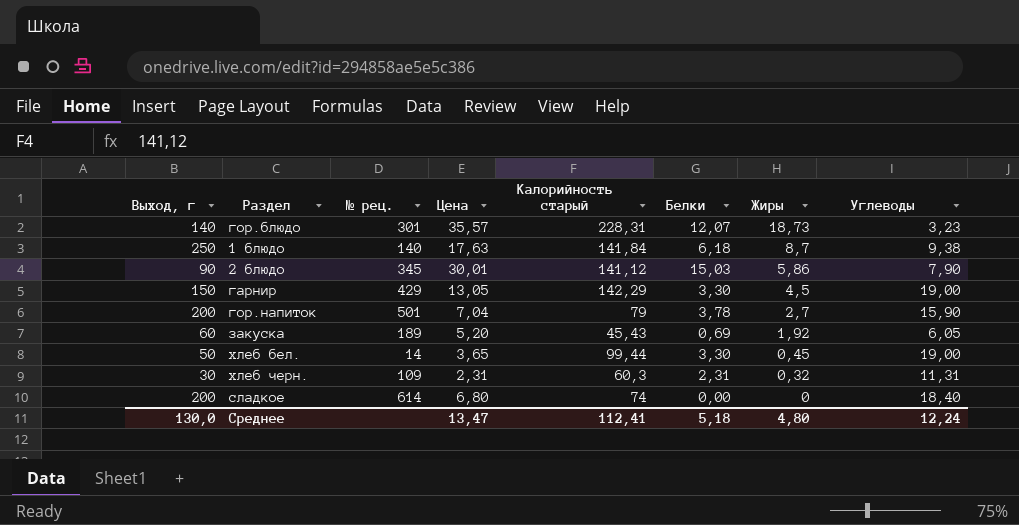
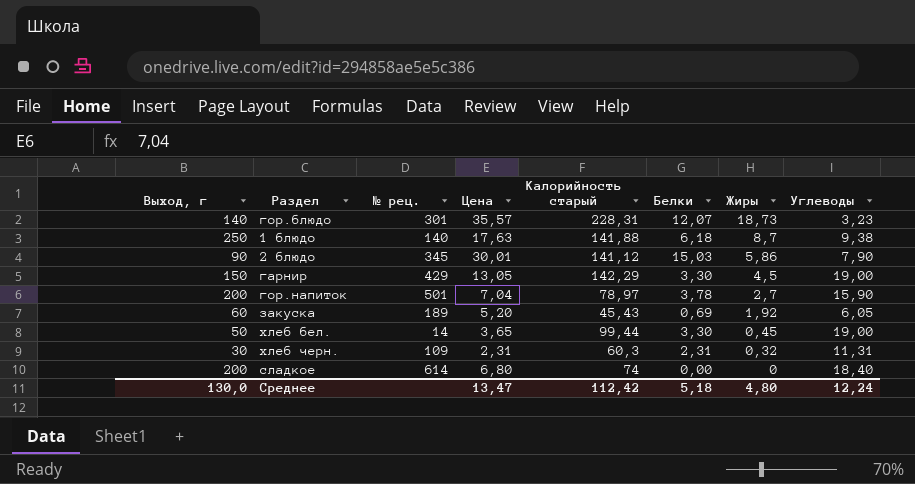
1 блюдо | Калорийность старый: 141,84 -> 141,88
гор.напиток | Калорийность старый: 79 -> 78,97
Среднее | Калорийность старый: 112,41 -> 112,42

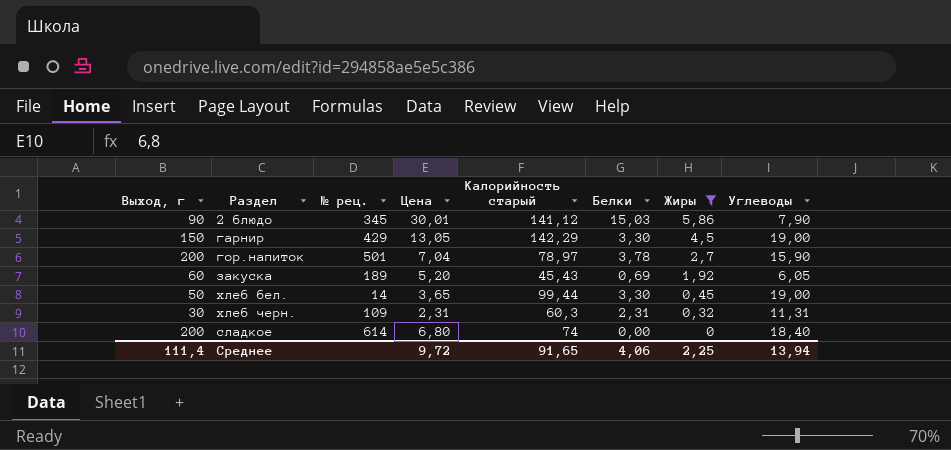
filter: none -> Жиры <= 5,86
Среднее | Выход, г: 130,0 -> 111,4
Среднее | Цена: 13,47 -> 9,72
Среднее | Калорийность старый: 112,42 -> 91,65
Среднее | Белки: 5,18 -> 4,06
Среднее | Жиры: 4,80 -> 2,25
Среднее | Углеводы: 12,24 -> 13,94

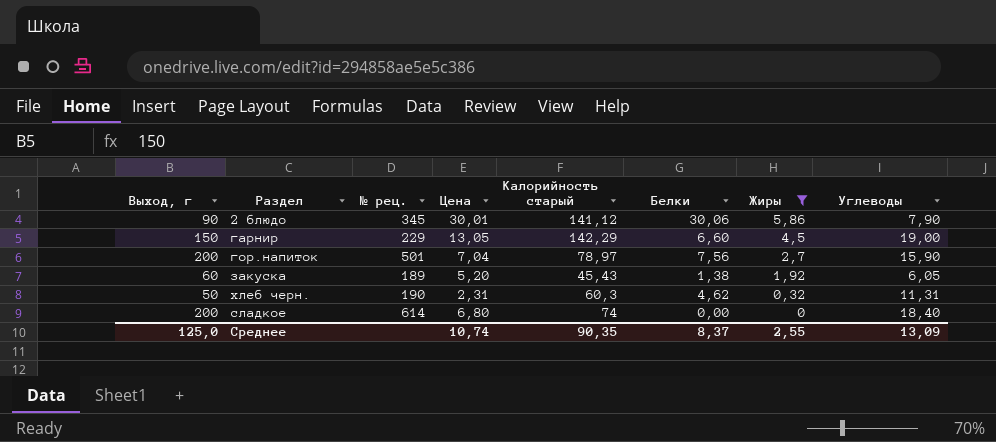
row хлеб бел.: 50 | 14 | 3,65 | 99,44 | 3,30 | 0,45 | 19,00 -> none
2 блюдо | Белки: 15,03 -> 30,06
гарнир | № рец.: 429 -> 229
гарнир | Белки: 3,30 -> 6,60
гор.напиток | Белки: 3,78 -> 7,56
закуска | Белки: 0,69 -> 1,38
хлеб черн. | Выход, г: 30 -> 50
хлеб черн. | № рец.: 109 -> 190
хлеб черн. | Белки: 2,31 -> 4,62
Среднее | Выход, г: 111,4 -> 125,0
Среднее | Цена: 9,72 -> 10,74
Среднее | Калорийность старый: 91,65 -> 90,35
Среднее | Белки: 4,06 -> 8,37
Среднее | Жиры: 2,25 -> 2,55
Среднее | Углеводы: 13,94 -> 13,09

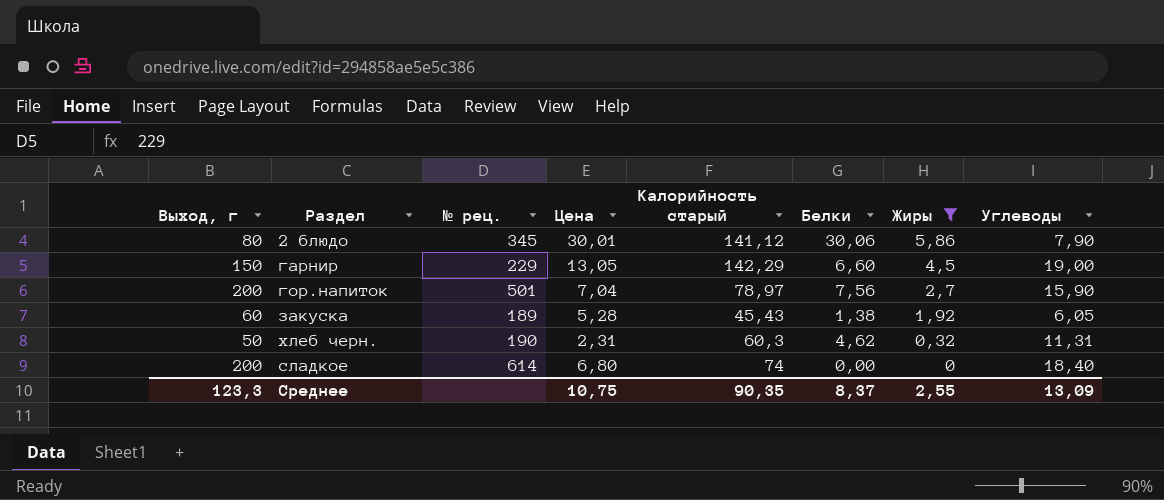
2 блюдо | Выход, г: 90 -> 80
закуска | Цена: 5,20 -> 5,28
Среднее | Выход, г: 125,0 -> 123,3
Среднее | Цена: 10,74 -> 10,75

